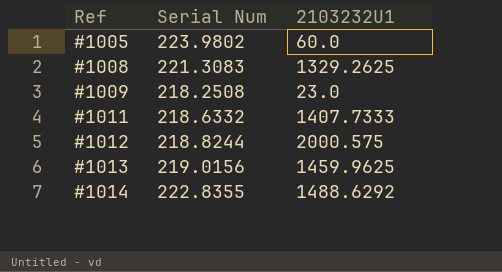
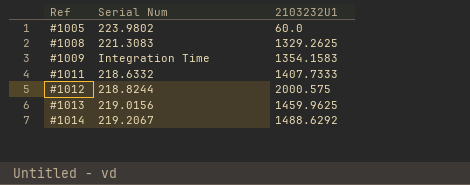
#1009 | Serial Num: 218.2508 -> Integration Time
#1009 | 2103232U1: 23.0 -> 1354.1583
#1014 | Serial Num: 222.8355 -> 219.2067

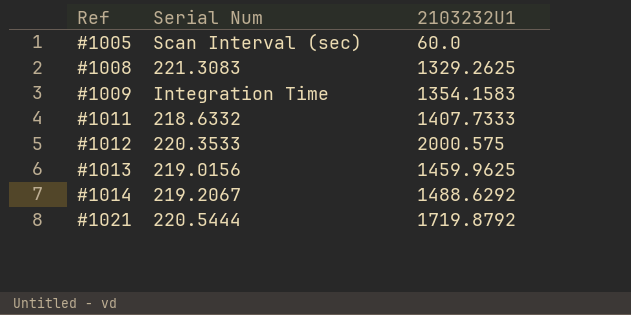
#1005 | Serial Num: 223.9802 -> Scan Interval (sec)
#1012 | Serial Num: 218.8244 -> 220.3533
row #1021: none -> 220.5444 | 1719.8792

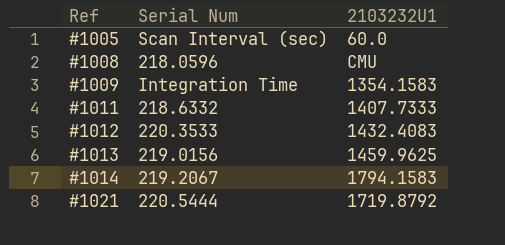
#1008 | Serial Num: 221.3083 -> 218.0596
#1008 | 2103232U1: 1329.2625 -> CMU
#1012 | 2103232U1: 2000.575 -> 1432.4083
#1014 | 2103232U1: 1488.6292 -> 1794.1583

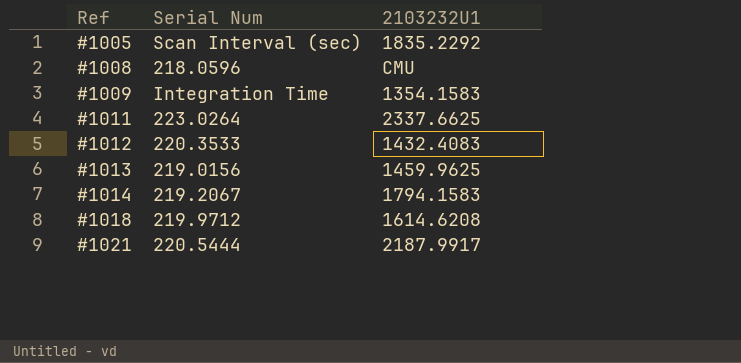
#1005 | 2103232U1: 60.0 -> 1835.2292
#1011 | Serial Num: 218.6332 -> 223.0264
#1011 | 2103232U1: 1407.7333 -> 2337.6625
row #1018: none -> 219.9712 | 1614.6208
#1021 | 2103232U1: 1719.8792 -> 2187.9917

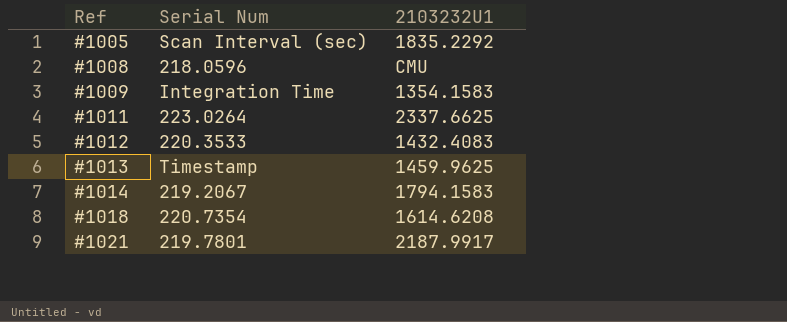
#1013 | Serial Num: 219.0156 -> Timestamp
#1018 | Serial Num: 219.9712 -> 220.7354
#1021 | Serial Num: 220.5444 -> 219.7801

